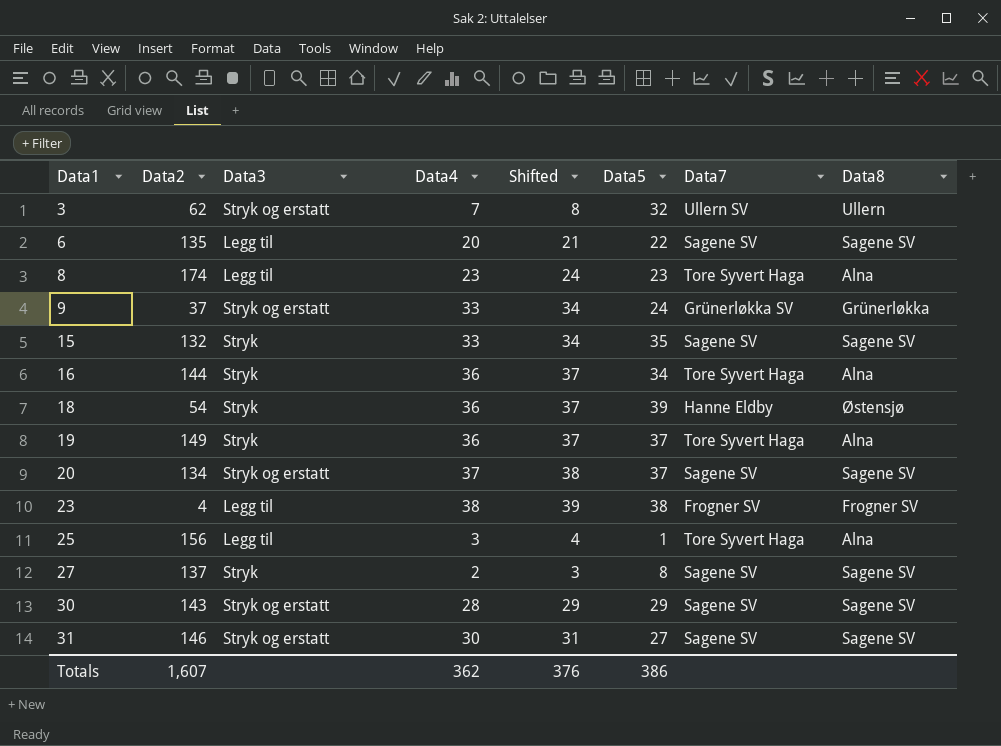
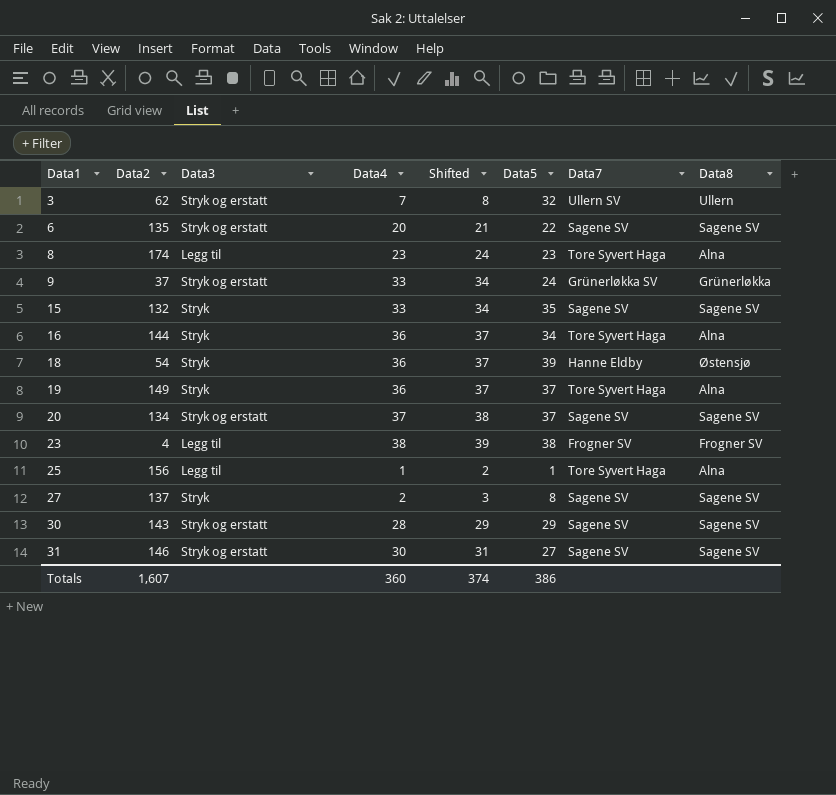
6 | Data3: Legg til -> Stryk og erstatt
25 | Data4: 3 -> 1
25 | Shifted: 4 -> 2
Totals | Data4: 362 -> 360
Totals | Shifted: 376 -> 374

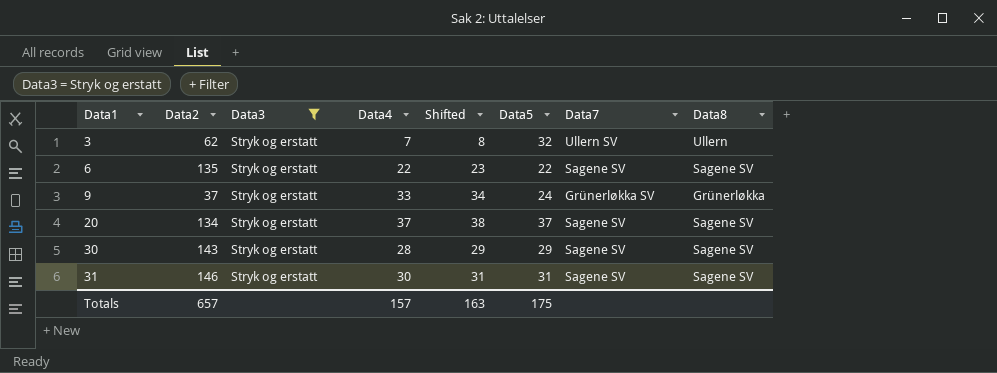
filter: none -> Data3 = Stryk og erstatt
6 | Data4: 20 -> 22
6 | Shifted: 21 -> 23
31 | Data5: 27 -> 31
Totals | Data2: 1,607 -> 657
Totals | Data4: 360 -> 157
Totals | Shifted: 374 -> 163
Totals | Data5: 386 -> 175

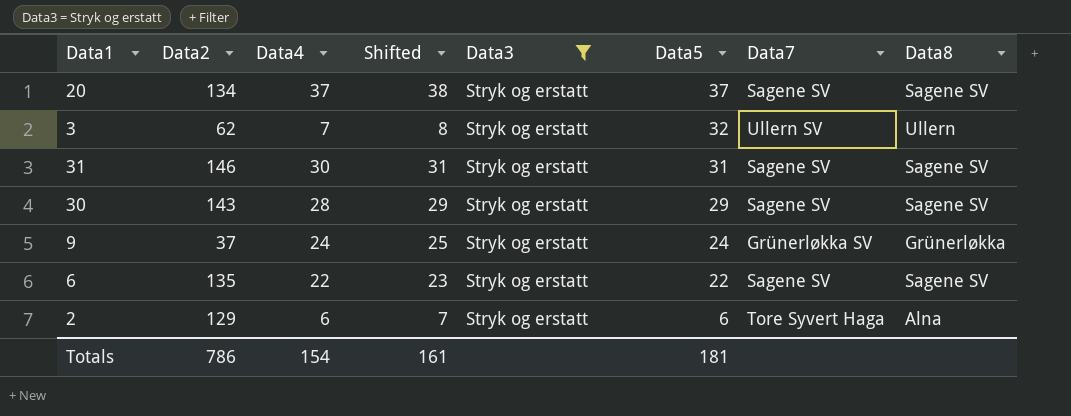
row order: Data1 ascending -> Data5 descending
column Data3 | position: 3 -> 5
9 | Data4: 33 -> 24
9 | Shifted: 34 -> 25
row 2: none -> 129 | 6 | 7 | Stryk og erstatt | 6 | Tore Syvert Haga | Alna
Totals | Data2: 657 -> 786
Totals | Data4: 157 -> 154
Totals | Shifted: 163 -> 161
Totals | Data5: 175 -> 181

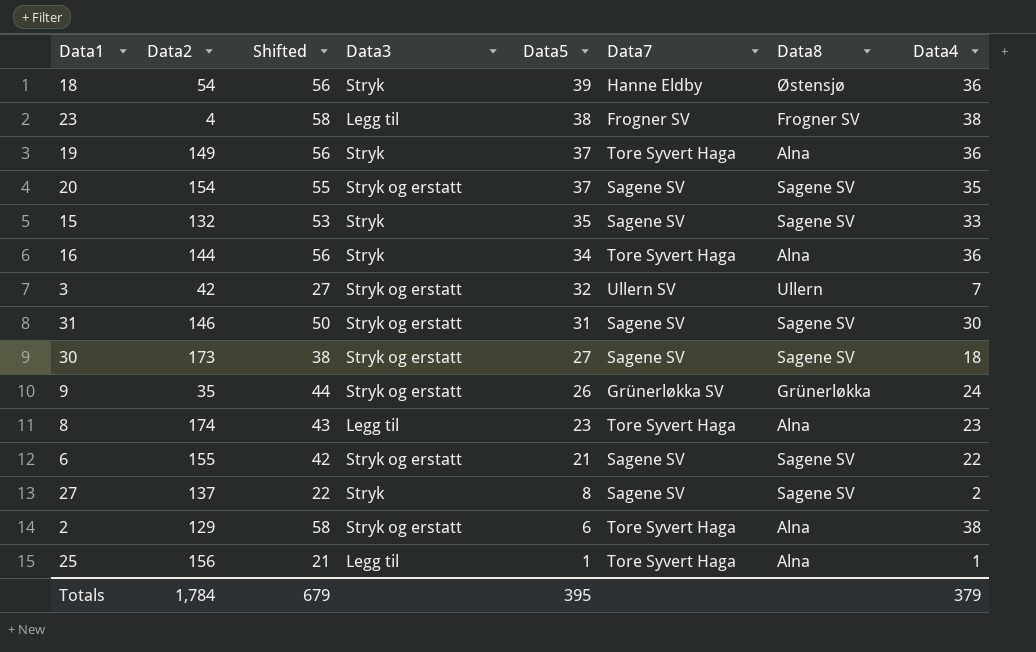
filter: Data3 = Stryk og erstatt -> none
column Shifted | formula: [Data4] + 1 -> [Data4] + 20
column Data4 | position: 3 -> 8
20 | Data2: 134 -> 154
20 | Data4: 37 -> 35
3 | Data2: 62 -> 42
30 | Data2: 143 -> 173
30 | Data5: 29 -> 27
30 | Data4: 28 -> 18
9 | Data2: 37 -> 35
9 | Data5: 24 -> 26
6 | Data2: 135 -> 155
6 | Data5: 22 -> 21
2 | Data4: 6 -> 38
Totals | Data2: 786 -> 1,784
Totals | Shifted: 161 -> 679
Totals | Data5: 181 -> 395
Totals | Data4: 154 -> 379

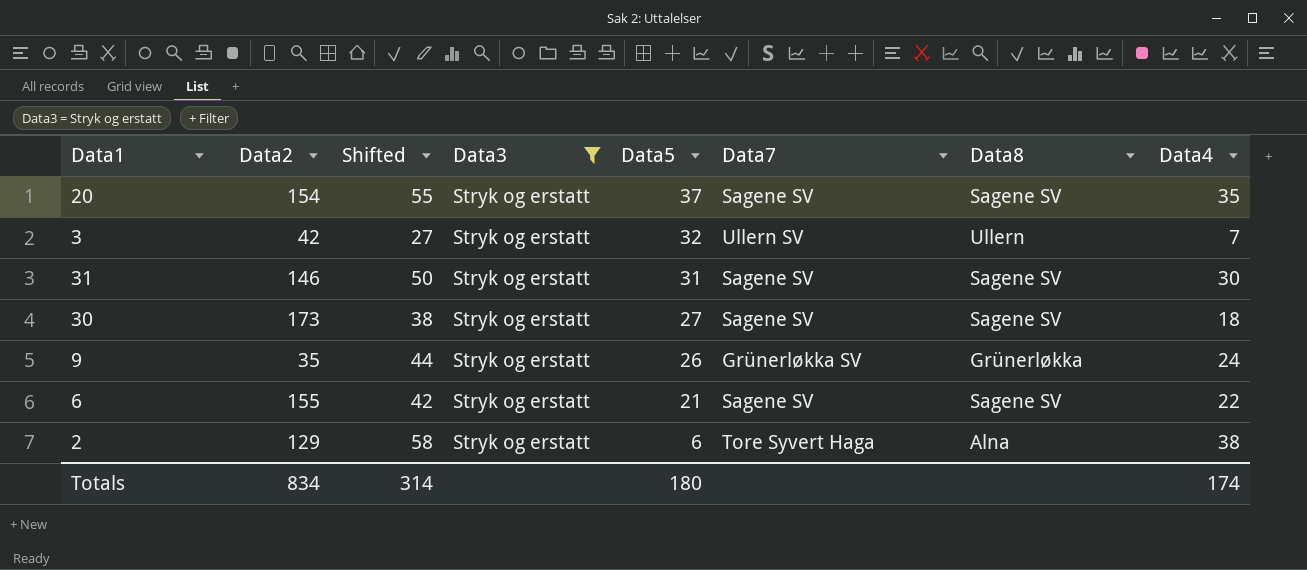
filter: none -> Data3 = Stryk og erstatt
Totals | Data2: 1,784 -> 834
Totals | Shifted: 679 -> 314
Totals | Data5: 395 -> 180
Totals | Data4: 379 -> 174

